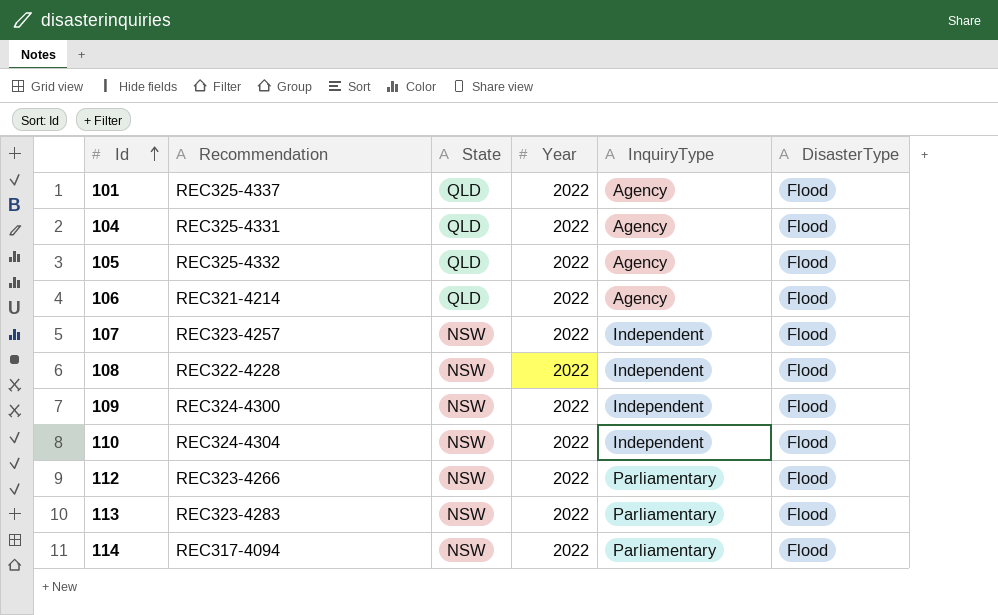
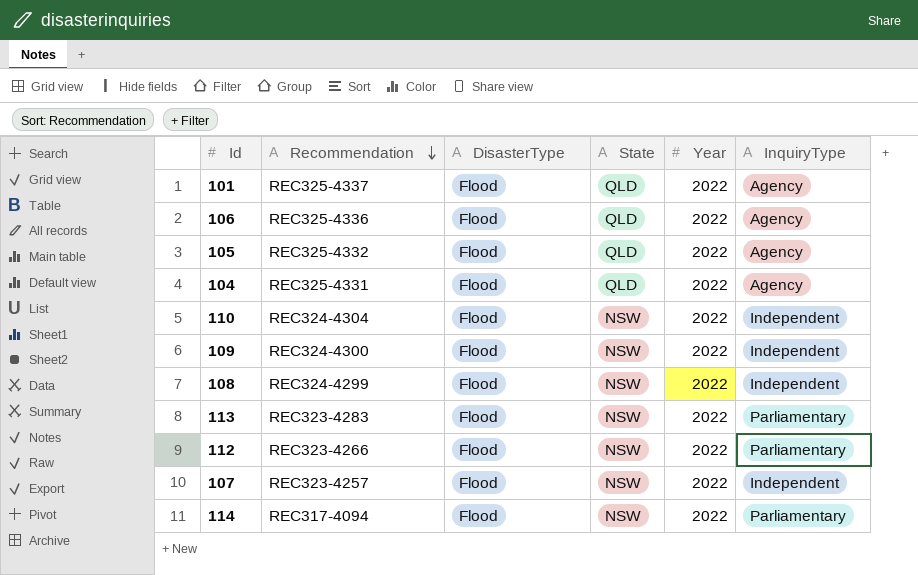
row order: Id ascending -> Recommendation descending
column DisasterType | position: 6 -> 3
106 | Recommendation: REC321-4214 -> REC325-4336
108 | Recommendation: REC322-4228 -> REC324-4299

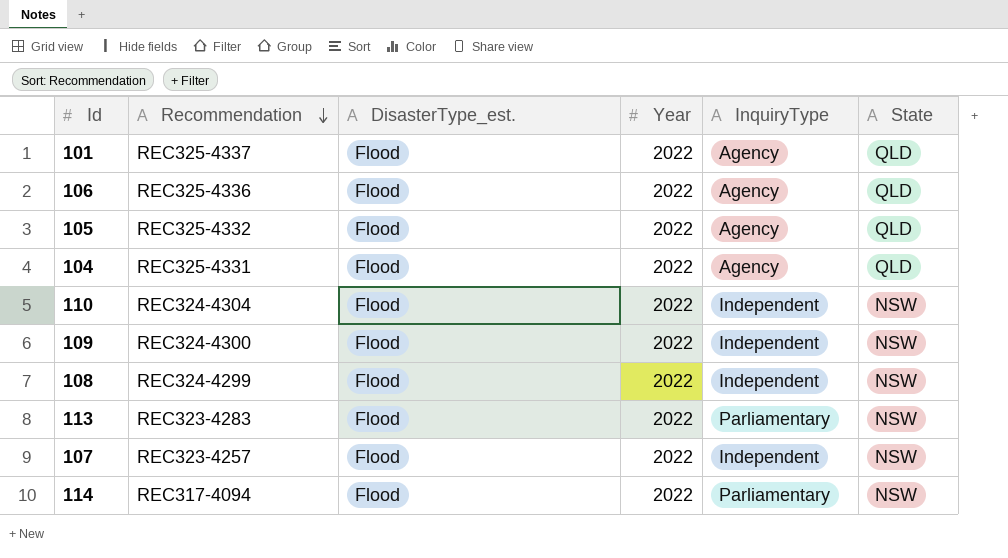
column name: DisasterType -> DisasterType_est.
column State | position: 4 -> 6
row 112: REC323-4266 | Flood | NSW | 2022 | Parliamentary -> none

